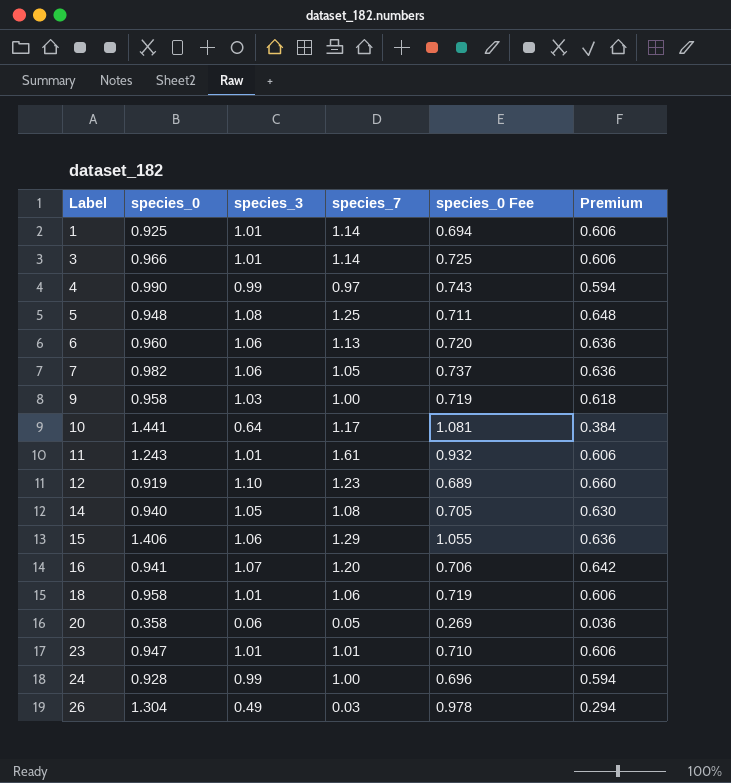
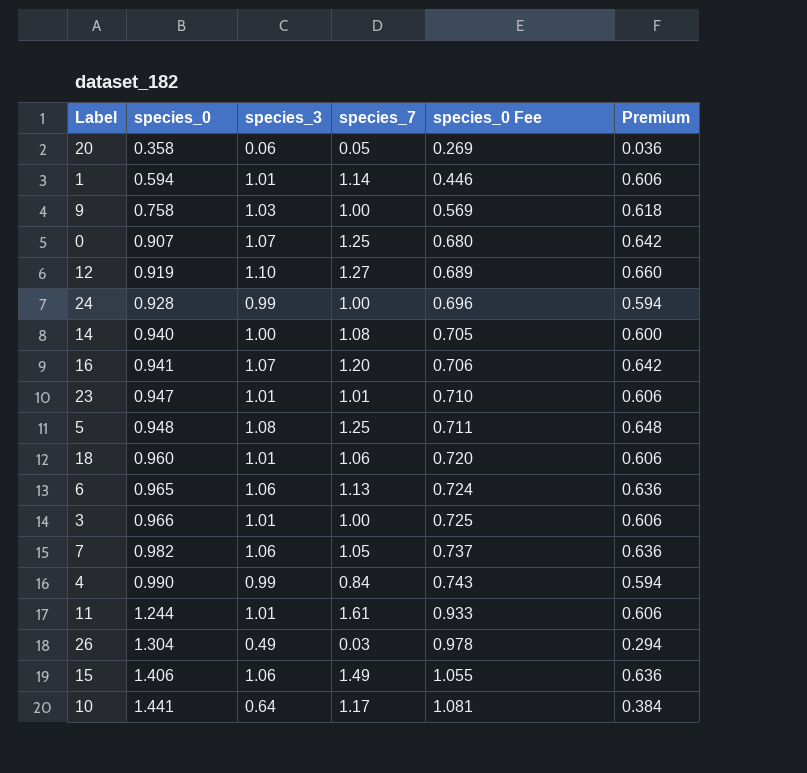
row order: Label ascending -> species_0 ascending
1 | species_0: 0.925 -> 0.594
1 | species_0 Fee: 0.694 -> 0.446
9 | species_0: 0.958 -> 0.758
9 | species_0 Fee: 0.719 -> 0.569
row 0: none -> 0.907 | 1.07 | 1.25 | 0.680 | 0.642
12 | species_7: 1.23 -> 1.27
14 | species_3: 1.05 -> 1.00
14 | Premium: 0.630 -> 0.600
18 | species_0: 0.958 -> 0.960
18 | species_0 Fee: 0.719 -> 0.720
6 | species_0: 0.960 -> 0.965
6 | species_0 Fee: 0.720 -> 0.724
3 | species_7: 1.14 -> 1.00
4 | species_7: 0.97 -> 0.84
11 | species_0: 1.243 -> 1.244
11 | species_0 Fee: 0.932 -> 0.933
15 | species_7: 1.29 -> 1.49

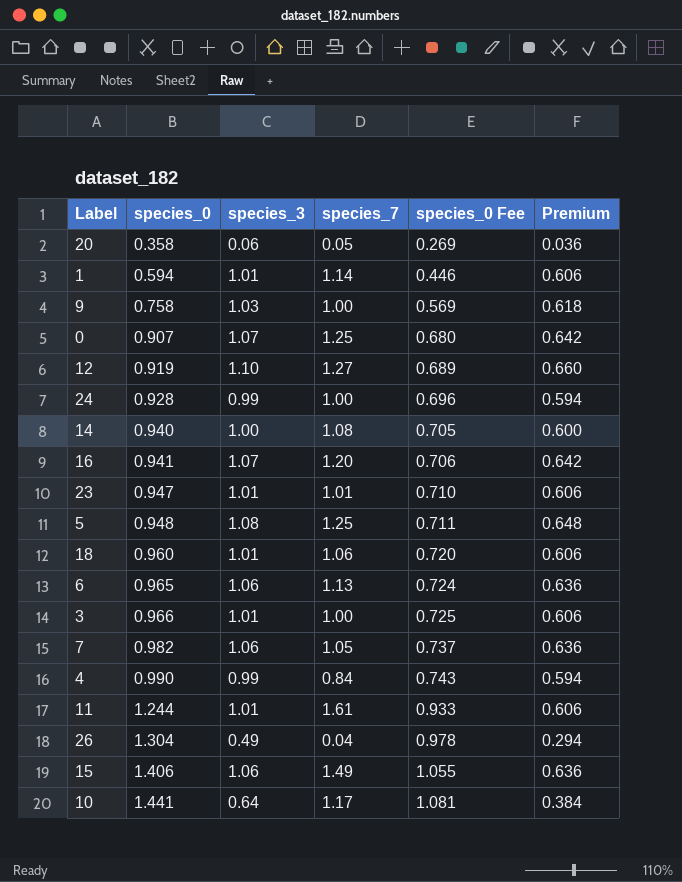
26 | species_7: 0.03 -> 0.04

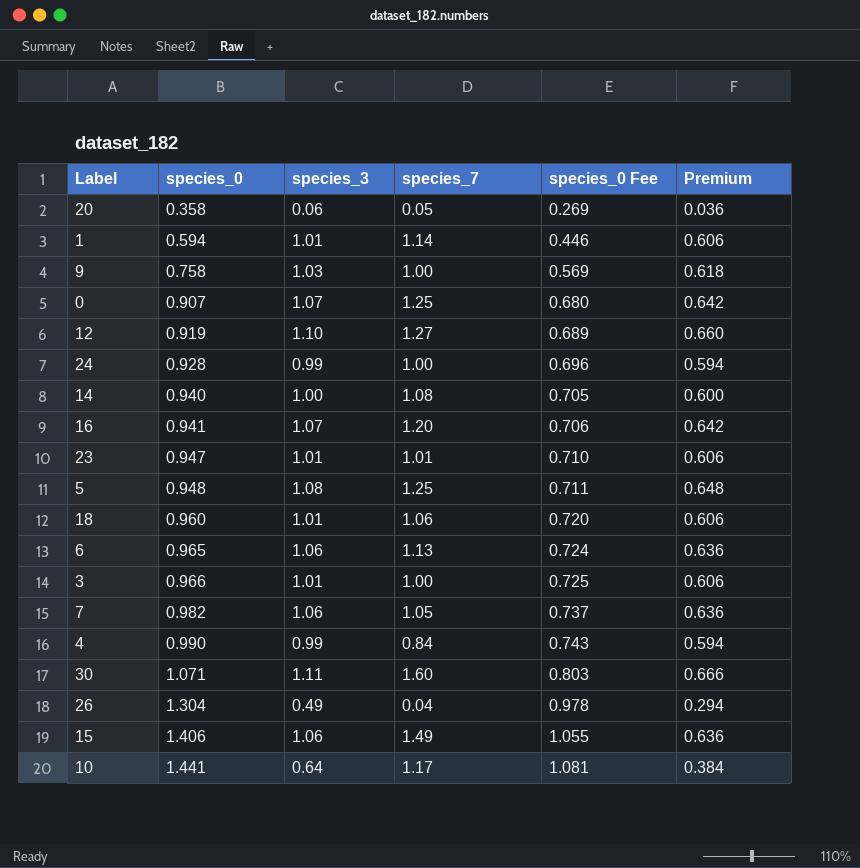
row 11: 1.244 | 1.01 | 1.61 | 0.933 | 0.606 -> none
row 30: none -> 1.071 | 1.11 | 1.60 | 0.803 | 0.666

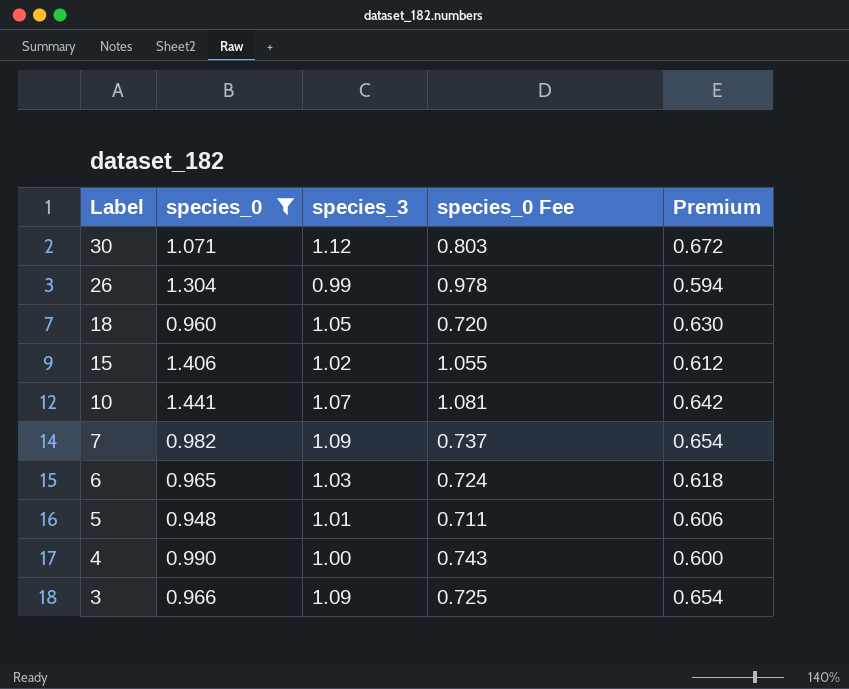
filter: none -> species_0 >= 0.948
row order: species_0 ascending -> Label descending
column species_7 | position: 4 -> none
30 | species_3: 1.11 -> 1.12
30 | Premium: 0.666 -> 0.672
26 | species_3: 0.49 -> 0.99
26 | Premium: 0.294 -> 0.594
18 | species_3: 1.01 -> 1.05
18 | Premium: 0.606 -> 0.630
15 | species_3: 1.06 -> 1.02
15 | Premium: 0.636 -> 0.612
10 | species_3: 0.64 -> 1.07
10 | Premium: 0.384 -> 0.642
7 | species_3: 1.06 -> 1.09
7 | Premium: 0.636 -> 0.654
6 | species_3: 1.06 -> 1.03
6 | Premium: 0.636 -> 0.618
5 | species_3: 1.08 -> 1.01
5 | Premium: 0.648 -> 0.606
4 | species_3: 0.99 -> 1.00
4 | Premium: 0.594 -> 0.600
3 | species_3: 1.01 -> 1.09
3 | Premium: 0.606 -> 0.654

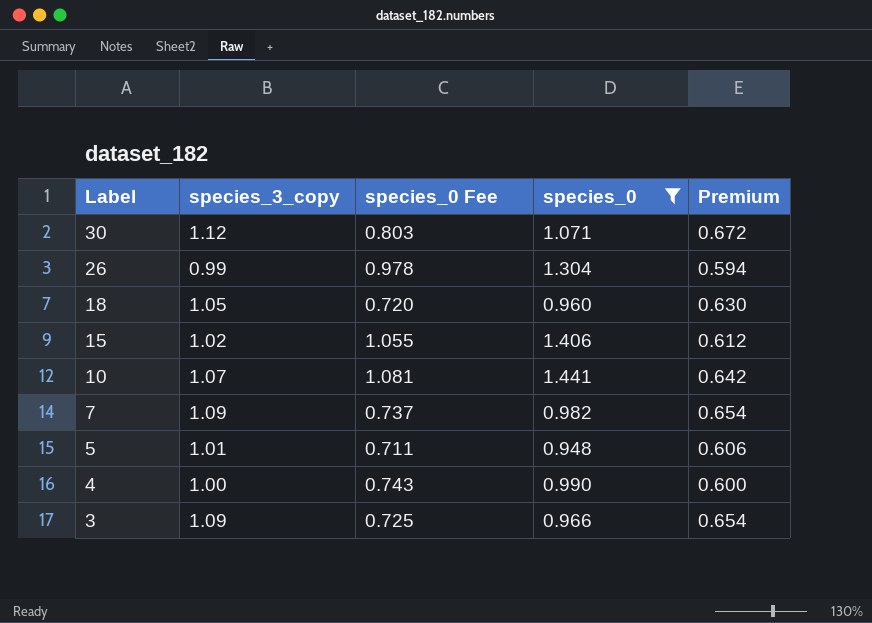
column name: species_3 -> species_3_copy
column species_0 | position: 2 -> 4
row 6: 0.965 | 1.03 | 0.724 | 0.618 -> none

